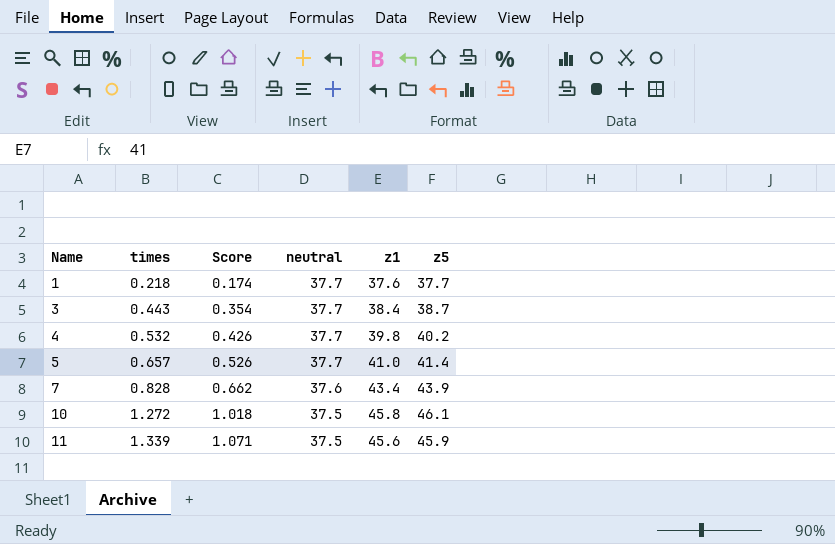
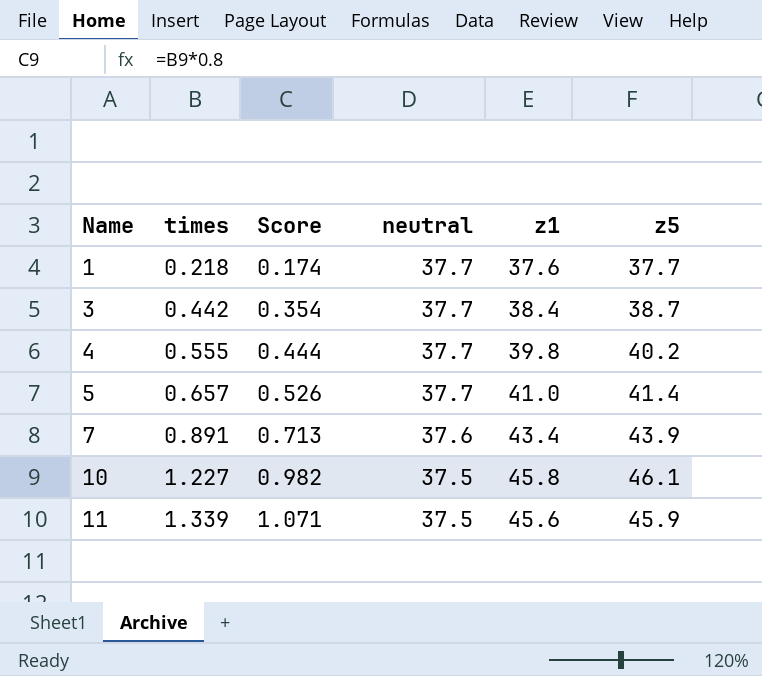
3 | times: 0.443 -> 0.442
4 | times: 0.532 -> 0.555
4 | Score: 0.426 -> 0.444
7 | times: 0.828 -> 0.891
7 | Score: 0.662 -> 0.713
10 | times: 1.272 -> 1.227
10 | Score: 1.018 -> 0.982

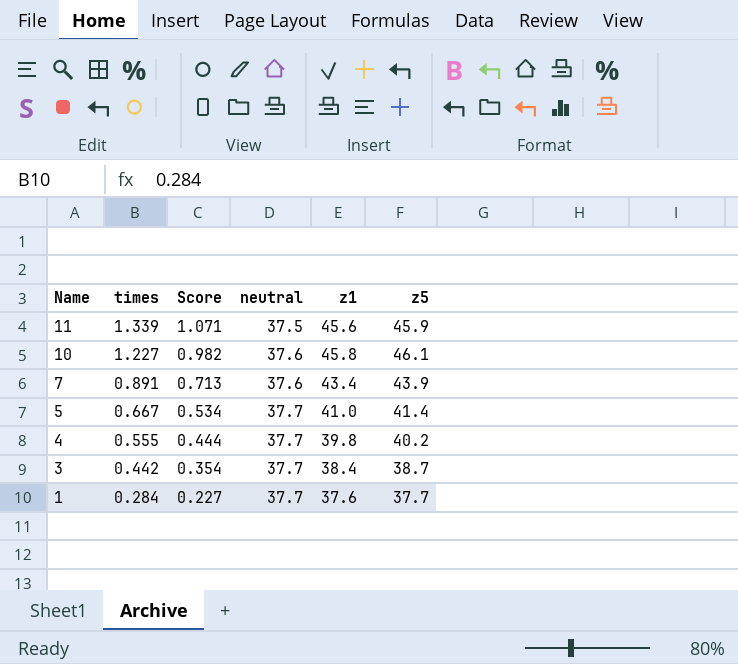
row order: Name ascending -> Name descending
10 | neutral: 37.5 -> 37.6
5 | times: 0.657 -> 0.667
5 | Score: 0.526 -> 0.534
1 | times: 0.218 -> 0.284
1 | Score: 0.174 -> 0.227

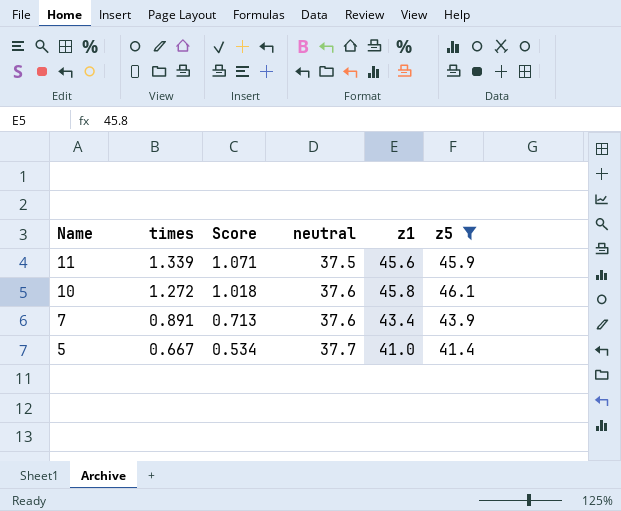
filter: none -> z5 >= 41.4
10 | times: 1.227 -> 1.272
10 | Score: 0.982 -> 1.018

